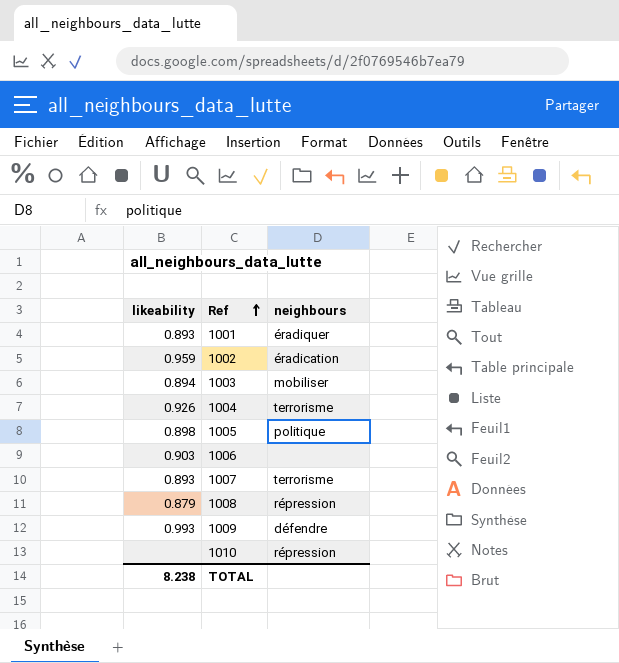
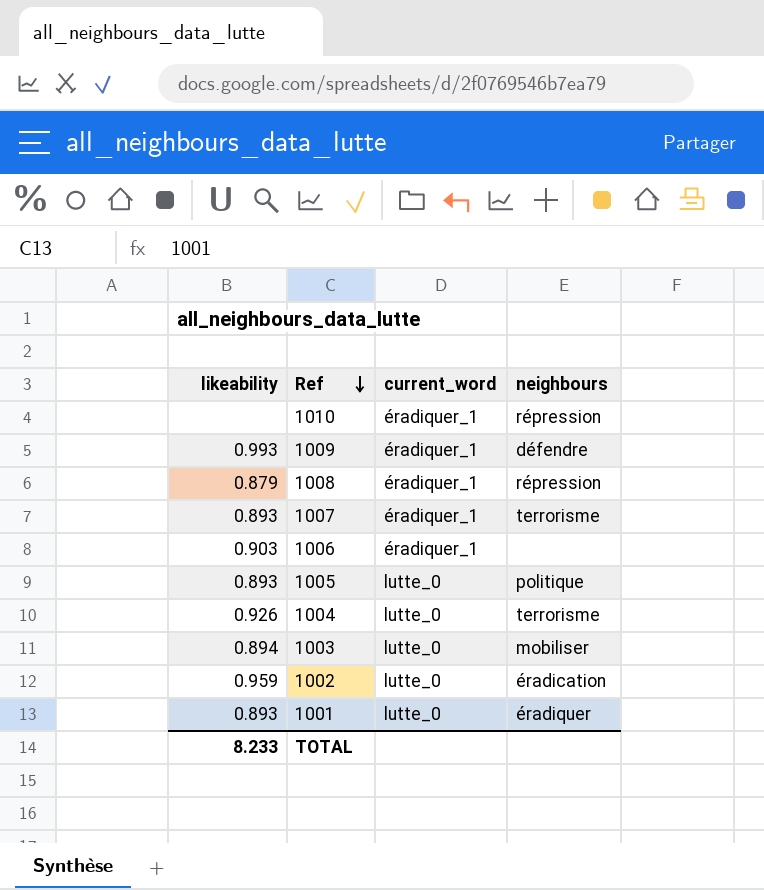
row order: Ref ascending -> Ref descending
column current_word | position: none -> 3
1005 | likeability: 0.898 -> 0.893
TOTAL | likeability: 8.238 -> 8.233

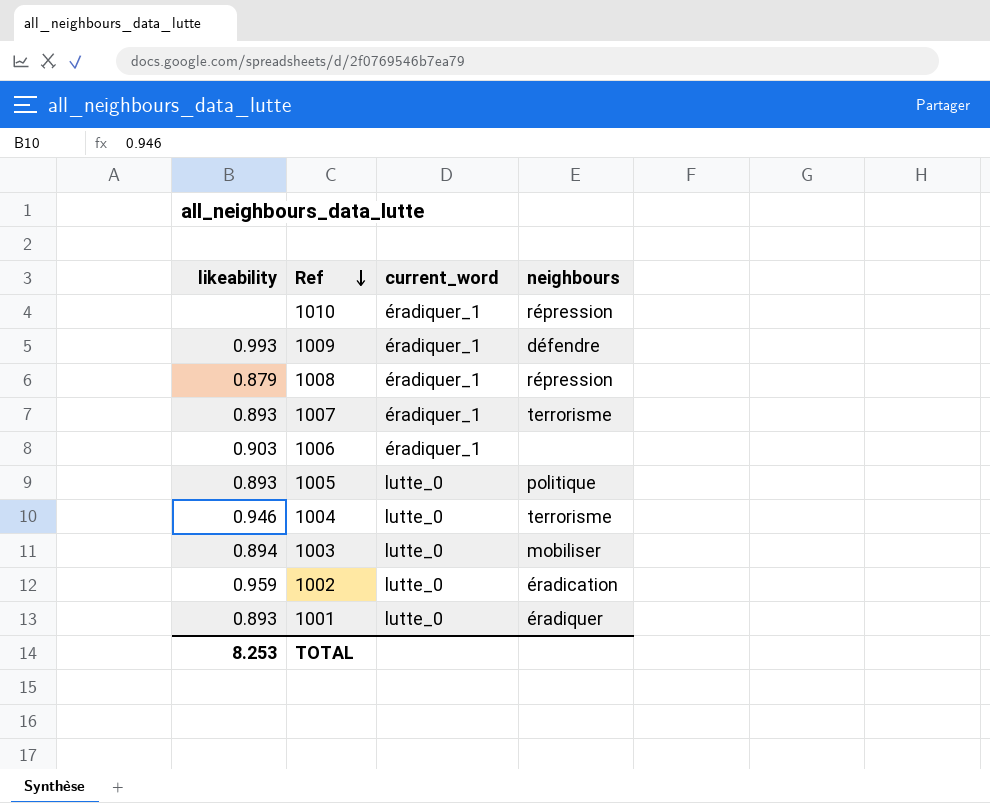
1004 | likeability: 0.926 -> 0.946
TOTAL | likeability: 8.233 -> 8.253

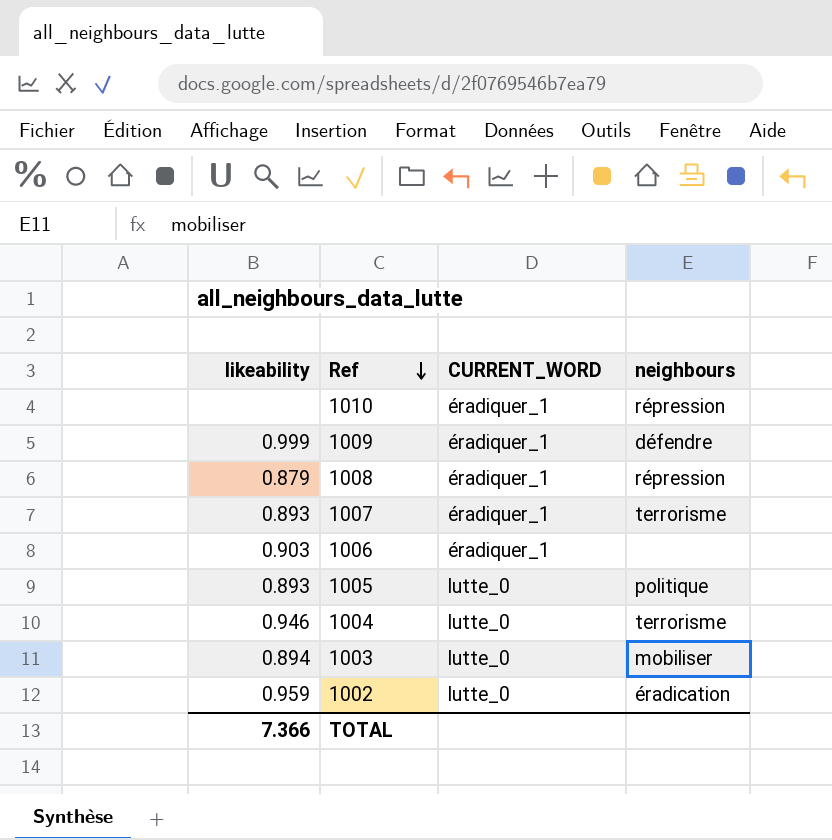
column name: current_word -> CURRENT_WORD
row 1001: 0.893 | lutte_0 | éradiquer -> none
1009 | likeability: 0.993 -> 0.999
TOTAL | likeability: 8.253 -> 7.366

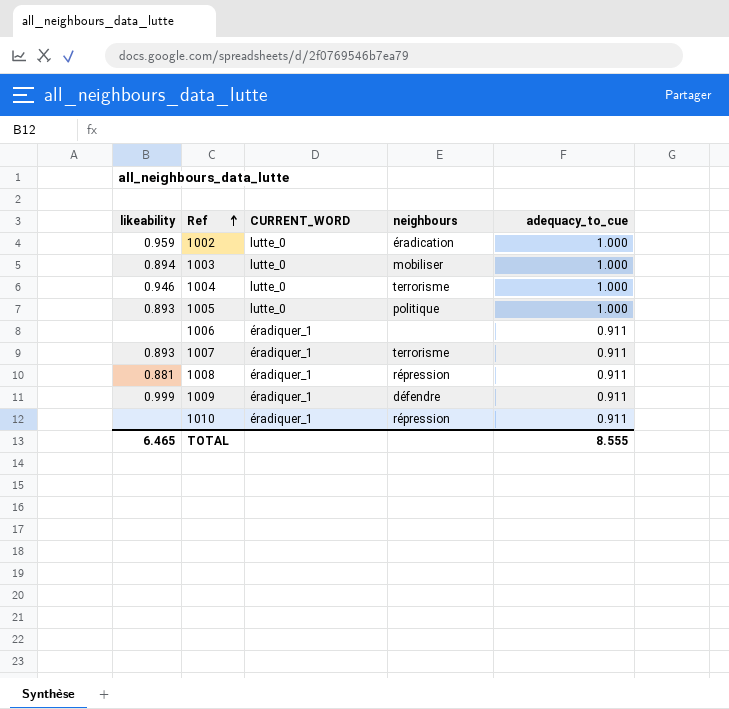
row order: Ref descending -> Ref ascending
column adequacy_to_cue | position: none -> 5
1006 | likeability: 0.903 -> none
1008 | likeability: 0.879 -> 0.881
TOTAL | likeability: 7.366 -> 6.465

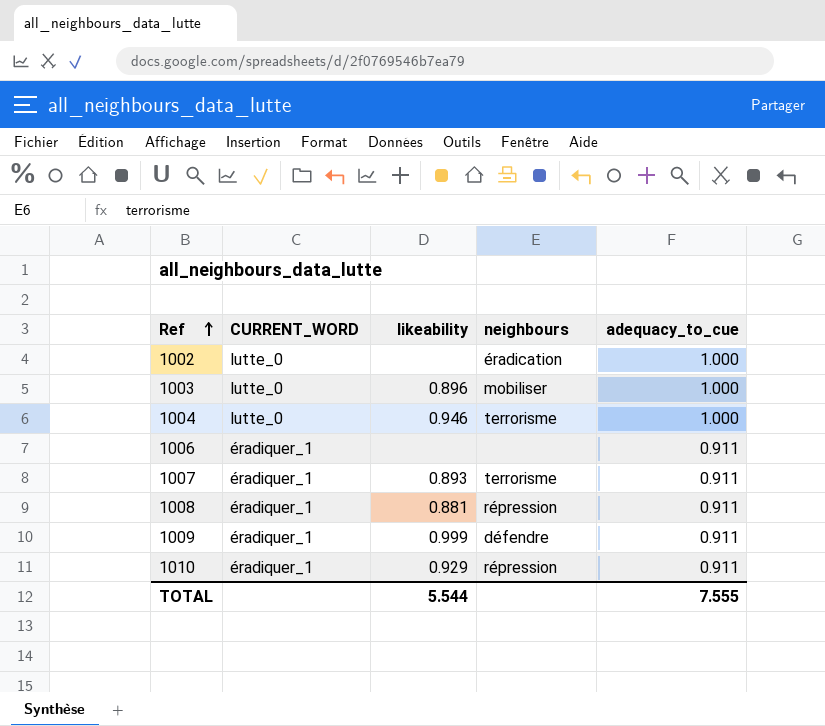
column likeability | position: 1 -> 3
row 1005: 0.893 | lutte_0 | politique | 1.000 -> none
1002 | likeability: 0.959 -> none
1003 | likeability: 0.894 -> 0.896
1010 | likeability: none -> 0.929
TOTAL | likeability: 6.465 -> 5.544
TOTAL | adequacy_to_cue: 8.555 -> 7.555

